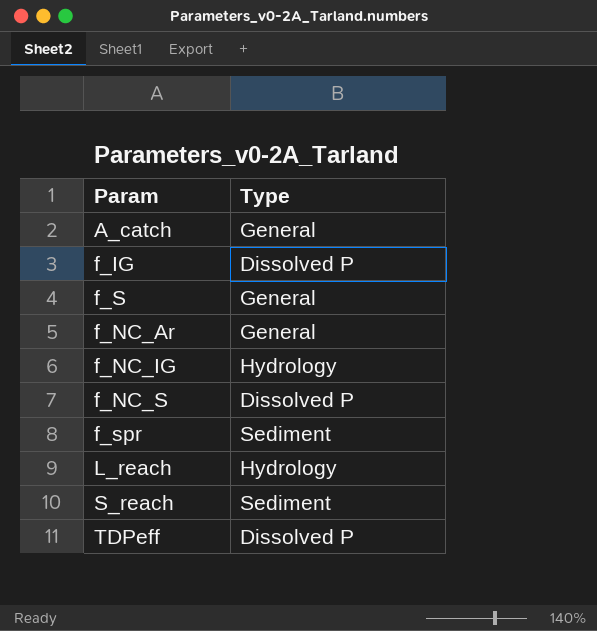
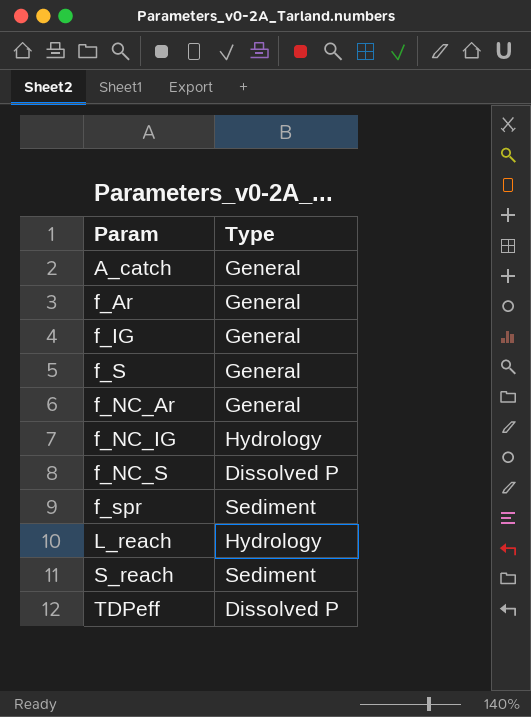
row f_Ar: none -> General
f_IG | Type: Dissolved P -> General

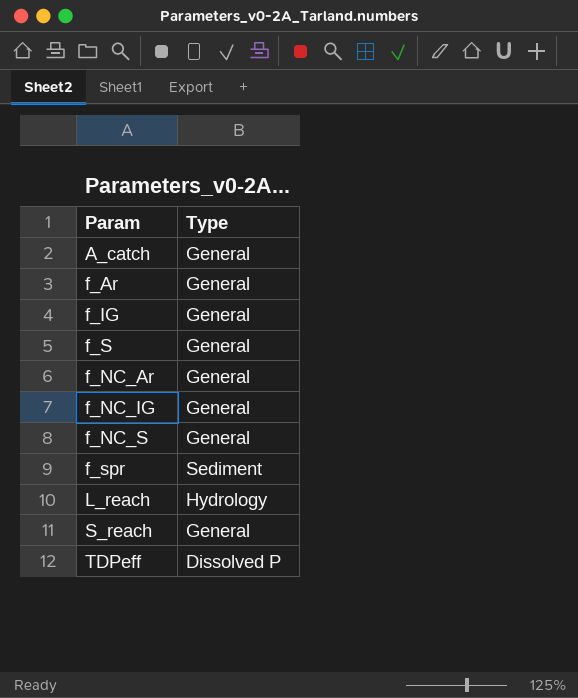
f_NC_IG | Type: Hydrology -> General
f_NC_S | Type: Dissolved P -> General
S_reach | Type: Sediment -> General

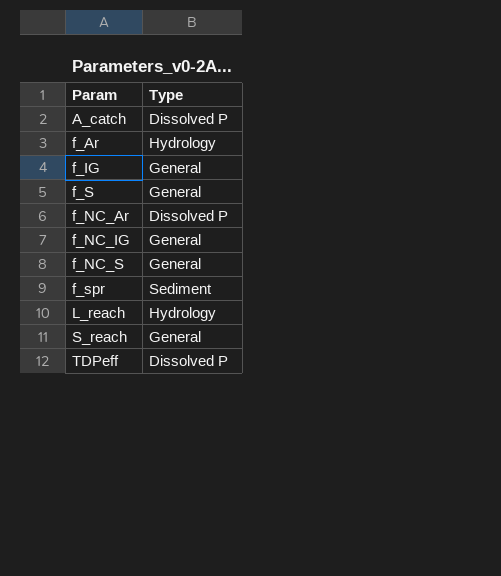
A_catch | Type: General -> Dissolved P
f_Ar | Type: General -> Hydrology
f_NC_Ar | Type: General -> Dissolved P

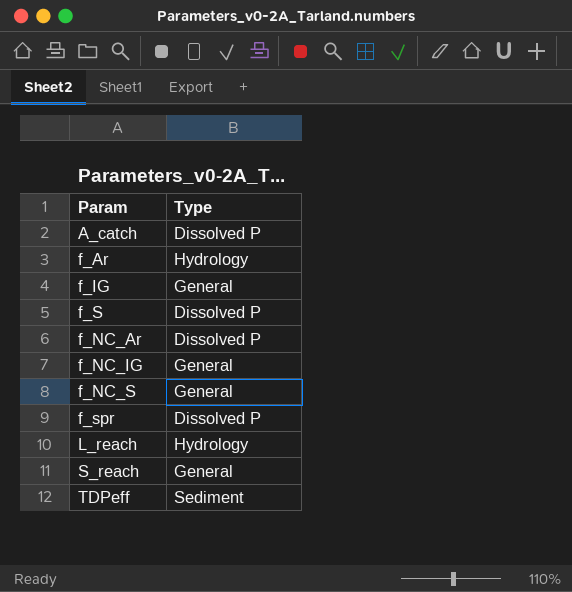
f_S | Type: General -> Dissolved P
f_spr | Type: Sediment -> Dissolved P
TDPeff | Type: Dissolved P -> Sediment

